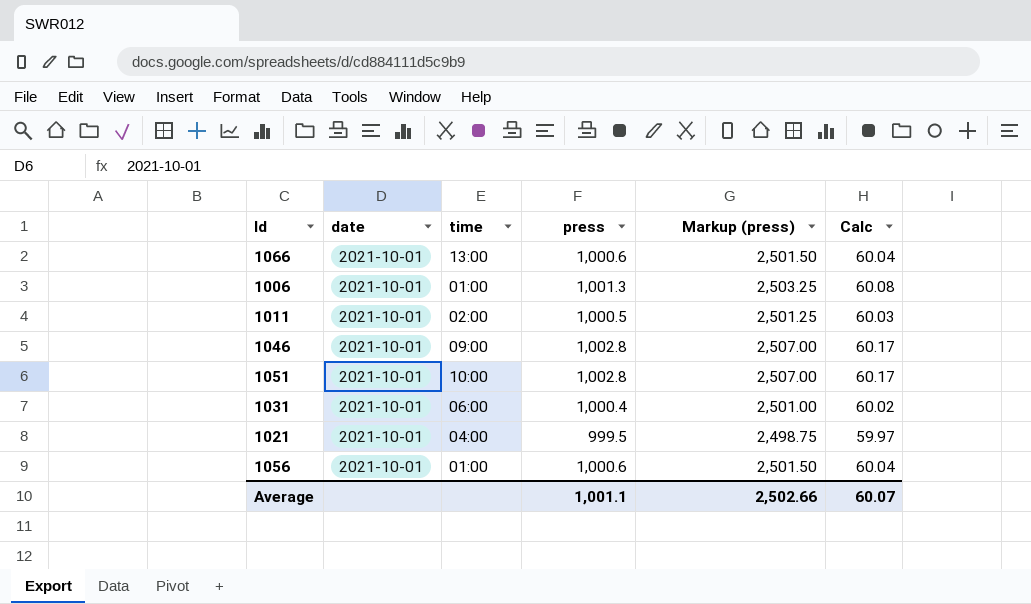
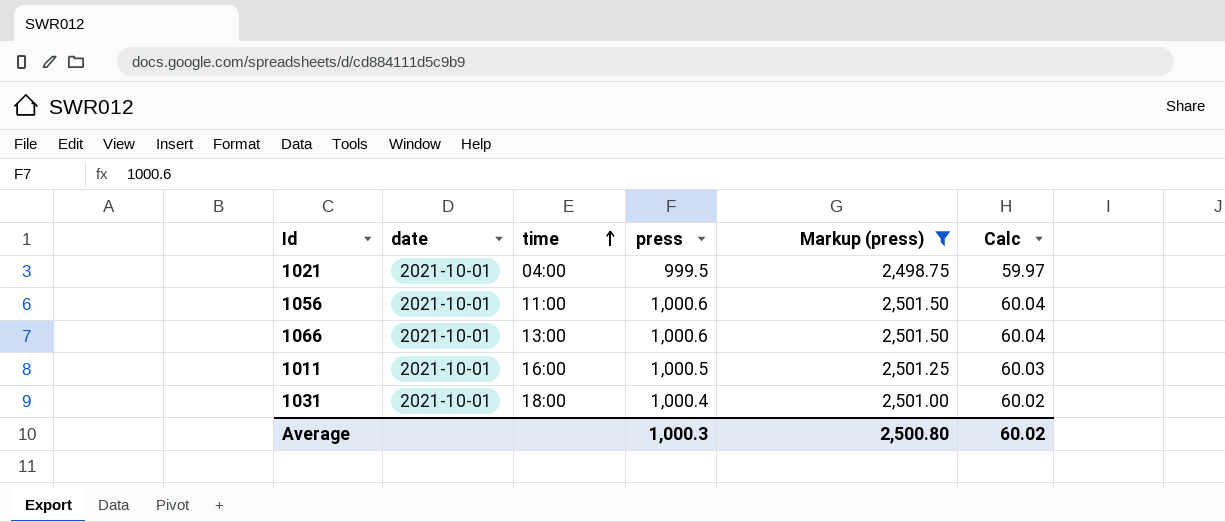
filter: none -> Markup (press) <= 2,501.50
row order: none -> time ascending
1056 | time: 01:00 -> 11:00
1011 | time: 02:00 -> 16:00
1031 | time: 06:00 -> 18:00
Average | press: 1,001.1 -> 1,000.3
Average | Markup (press): 2,502.66 -> 2,500.80
Average | Calc: 60.07 -> 60.02

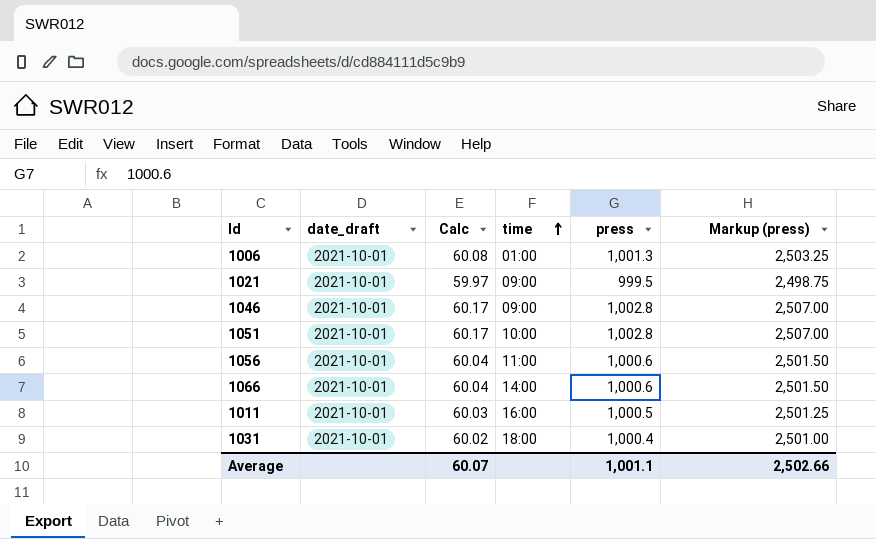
filter: Markup (press) <= 2,501.50 -> none
column name: date -> date_draft
column Calc | position: 6 -> 3
1021 | time: 04:00 -> 09:00
1066 | time: 13:00 -> 14:00
Average | Calc: 60.02 -> 60.07
Average | press: 1,000.3 -> 1,001.1
Average | Markup (press): 2,500.80 -> 2,502.66

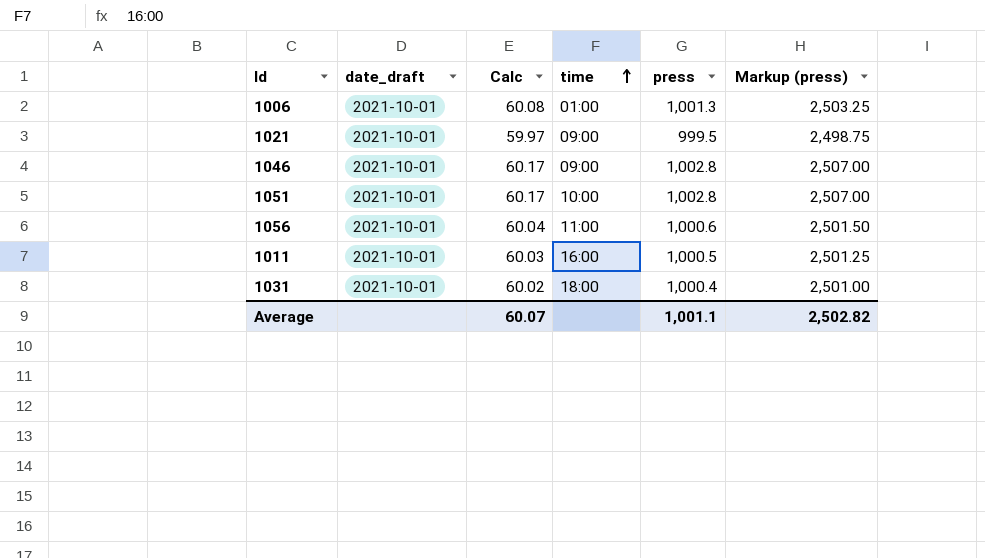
row 1066: 2021-10-01 | 60.04 | 14:00 | 1,000.6 | 2,501.50 -> none
Average | Markup (press): 2,502.66 -> 2,502.82

